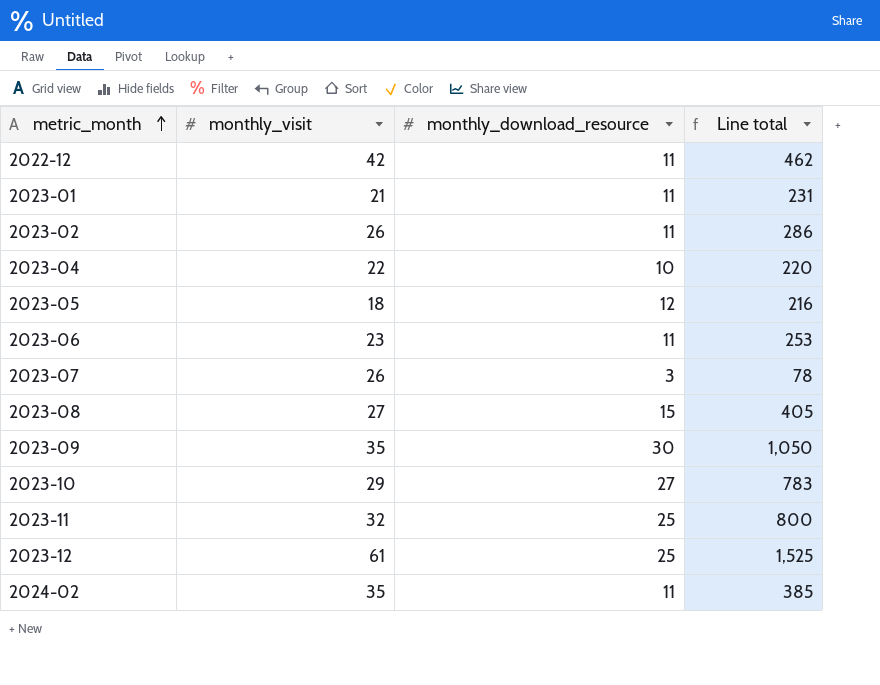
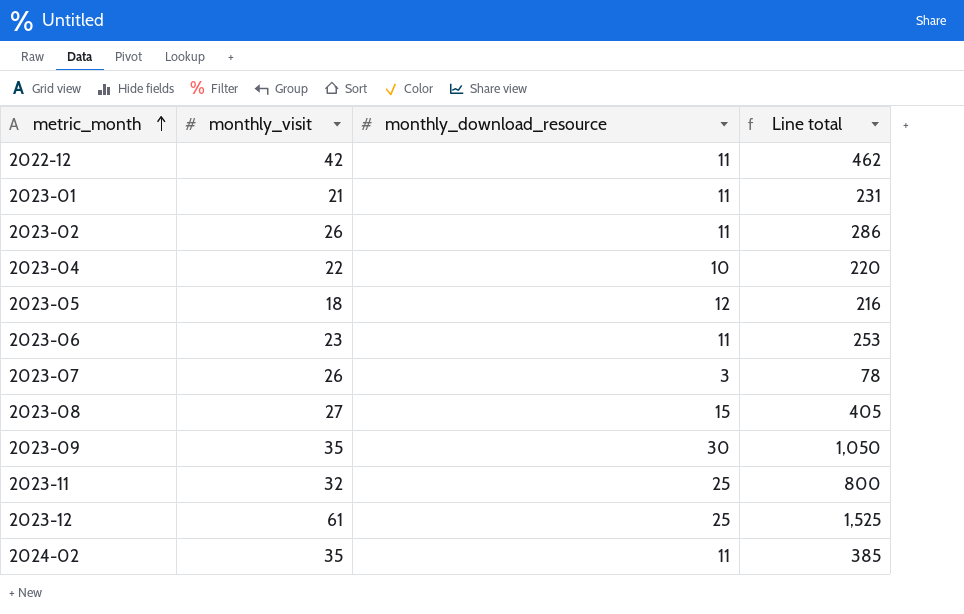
row 2023-10: 29 | 27 | 783 -> none

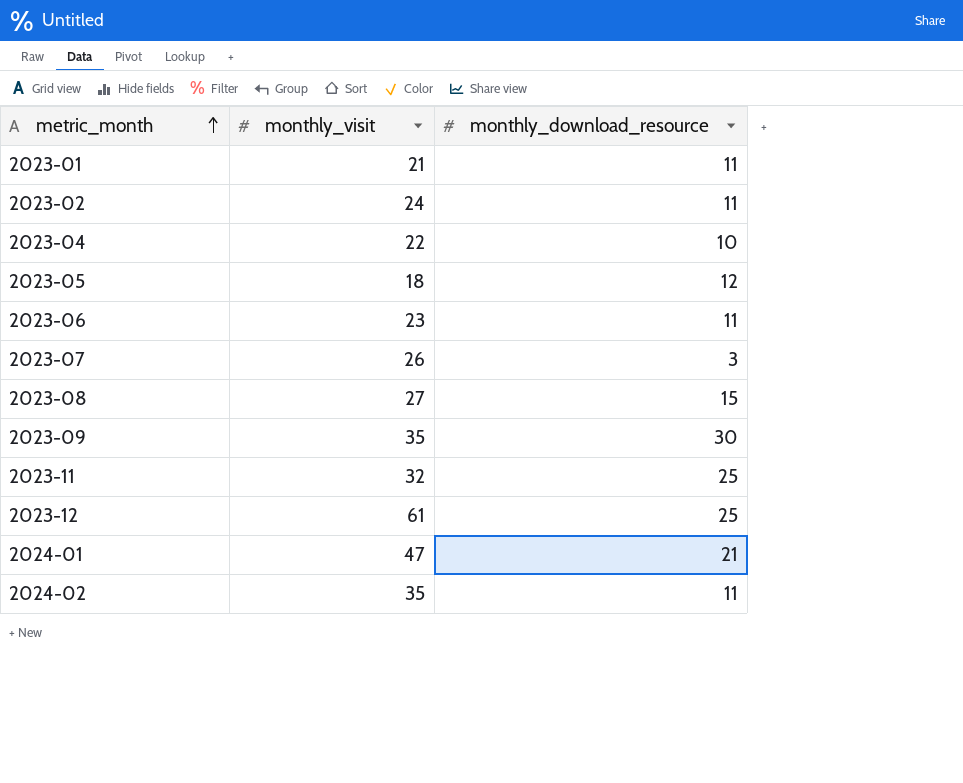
column Line total | formula: [monthly_visit] * [monthly_download_resource] -> none
row 2022-12: 42 | 11 | 462 -> none
2023-02 | monthly_visit: 26 -> 24
row 2024-01: none -> 47 | 21

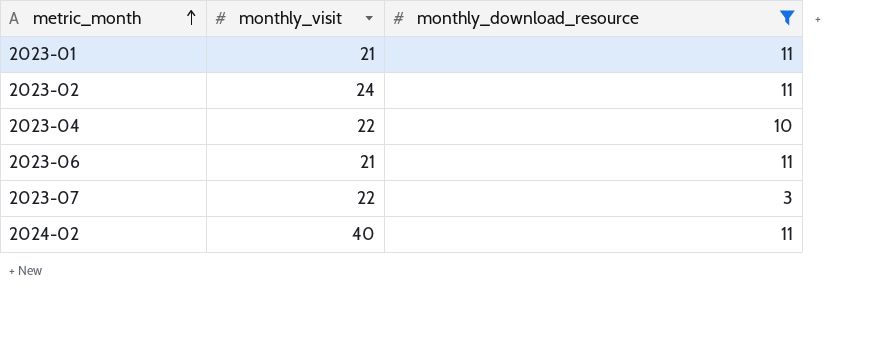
filter: none -> monthly_download_resource <= 11
2023-06 | monthly_visit: 23 -> 21
2023-07 | monthly_visit: 26 -> 22
2024-02 | monthly_visit: 35 -> 40

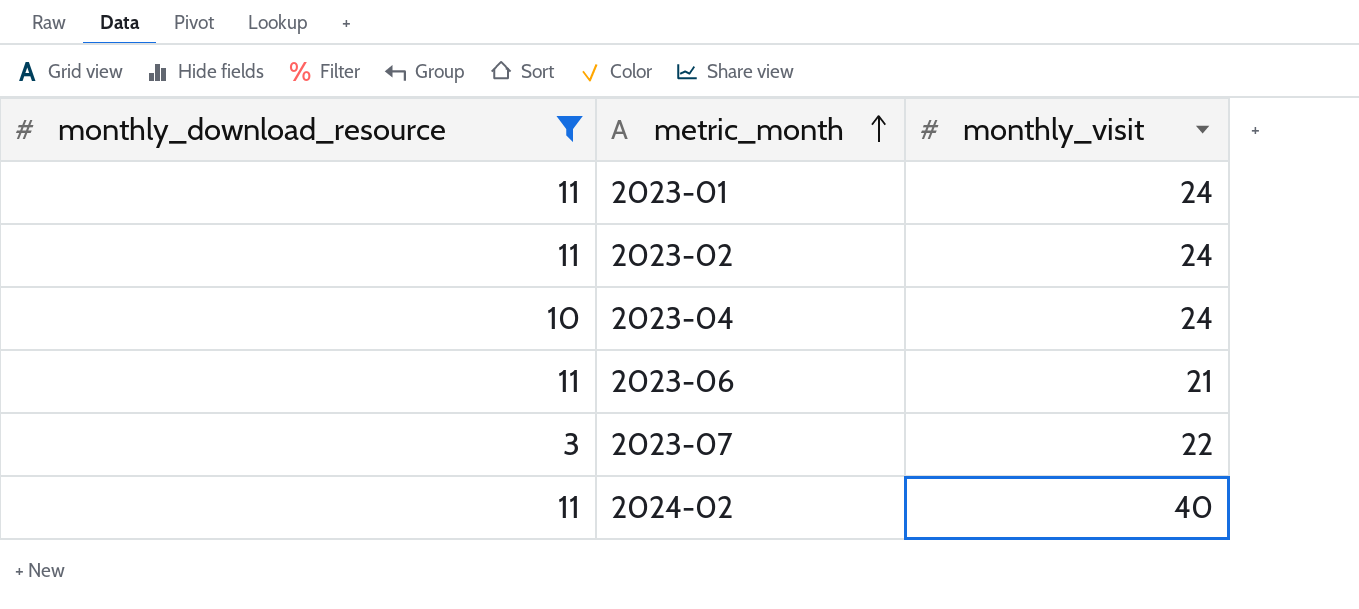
column monthly_download_resource | position: 3 -> 1
2023-01 | monthly_visit: 21 -> 24
2023-04 | monthly_visit: 22 -> 24

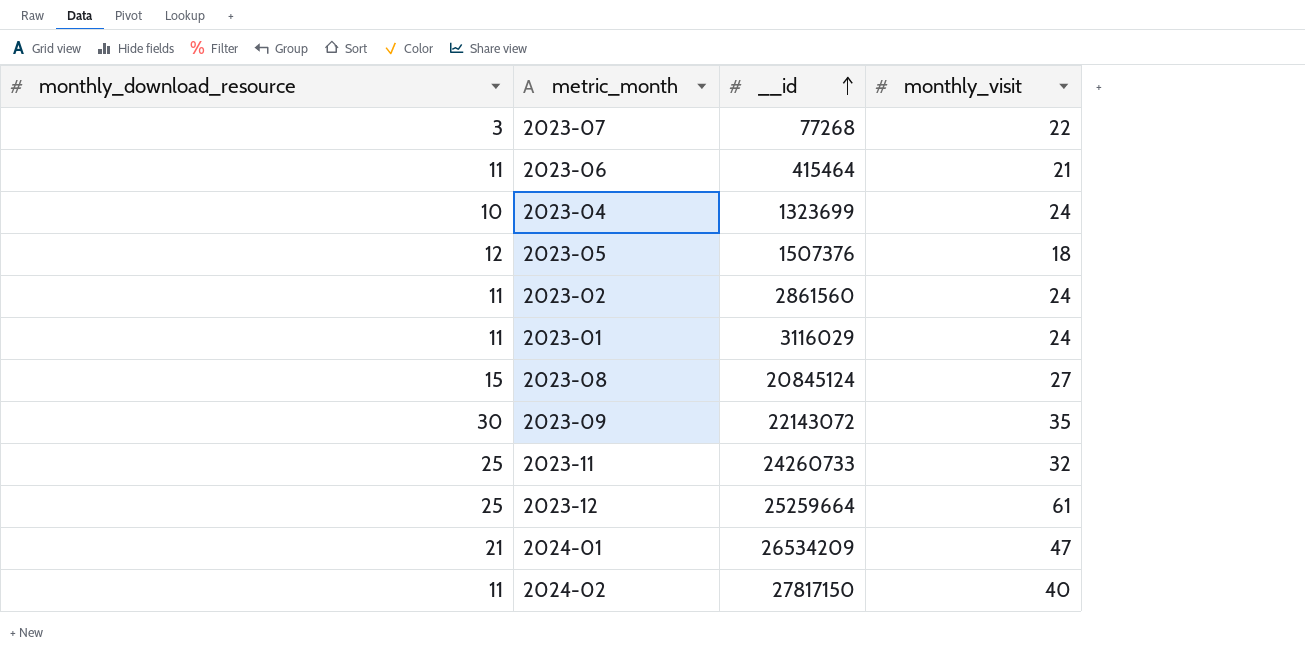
filter: monthly_download_resource <= 11 -> none
row order: metric_month ascending -> __id ascending
column __id | position: none -> 3

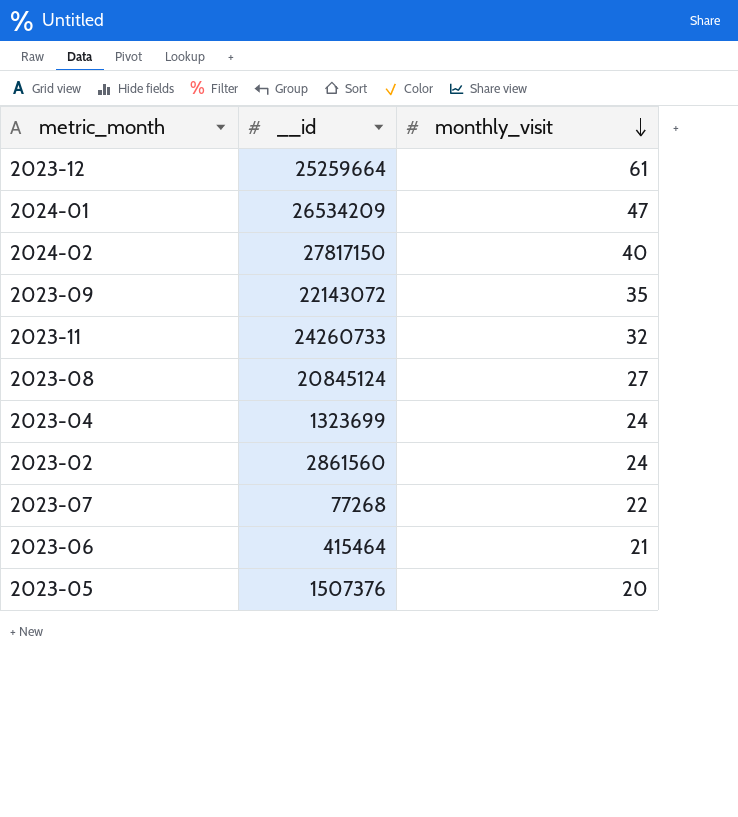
row order: __id ascending -> monthly_visit descending
column monthly_download_resource | position: 1 -> none
row 2023-01: 11 | 3116029 | 24 -> none
2023-05 | monthly_visit: 18 -> 20

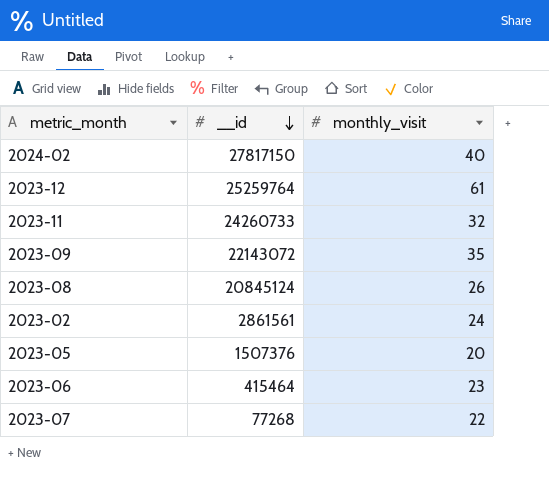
row order: monthly_visit descending -> __id descending
row 2024-01: 26534209 | 47 -> none
row 2023-04: 1323699 | 24 -> none
2023-12 | __id: 25259664 -> 25259764
2023-08 | monthly_visit: 27 -> 26
2023-02 | __id: 2861560 -> 2861561
2023-06 | monthly_visit: 21 -> 23

